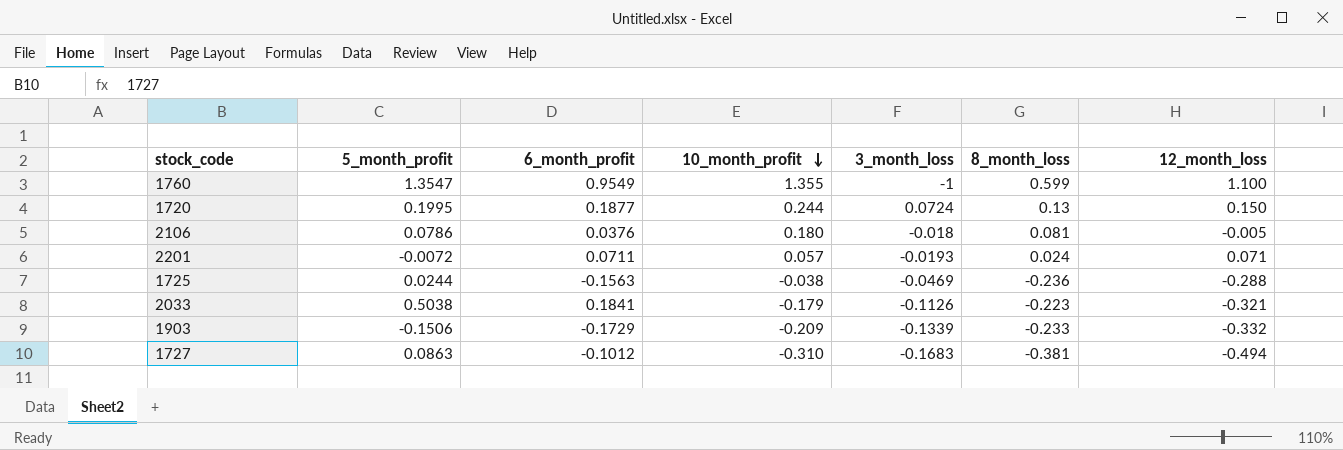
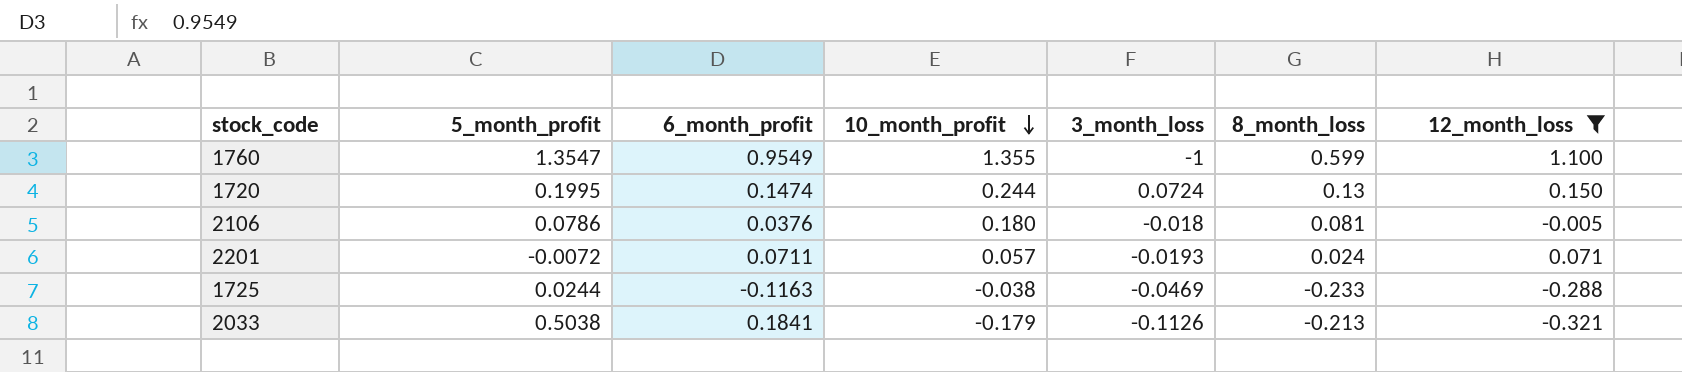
filter: none -> 12_month_loss >= -0.321
1720 | 6_month_profit: 0.1877 -> 0.1474
1725 | 6_month_profit: -0.1563 -> -0.1163
1725 | 8_month_loss: -0.236 -> -0.233
2033 | 8_month_loss: -0.223 -> -0.213

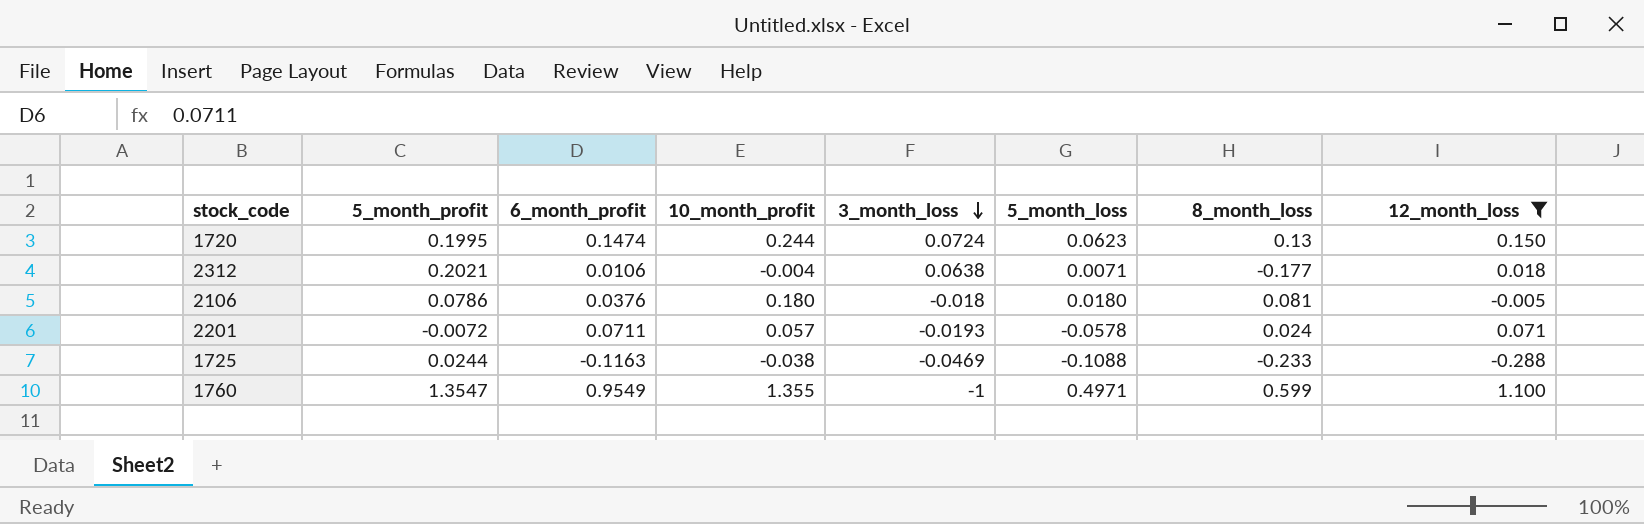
row order: 10_month_profit descending -> 3_month_loss descending
column 5_month_loss | position: none -> 6
row 2033: 0.5038 | 0.1841 | -0.179 | -0.1126 | -0.213 | -0.321 -> none
row 2312: none -> 0.2021 | 0.0106 | -0.004 | 0.0638 | 0.0071 | -0.177 | 0.018

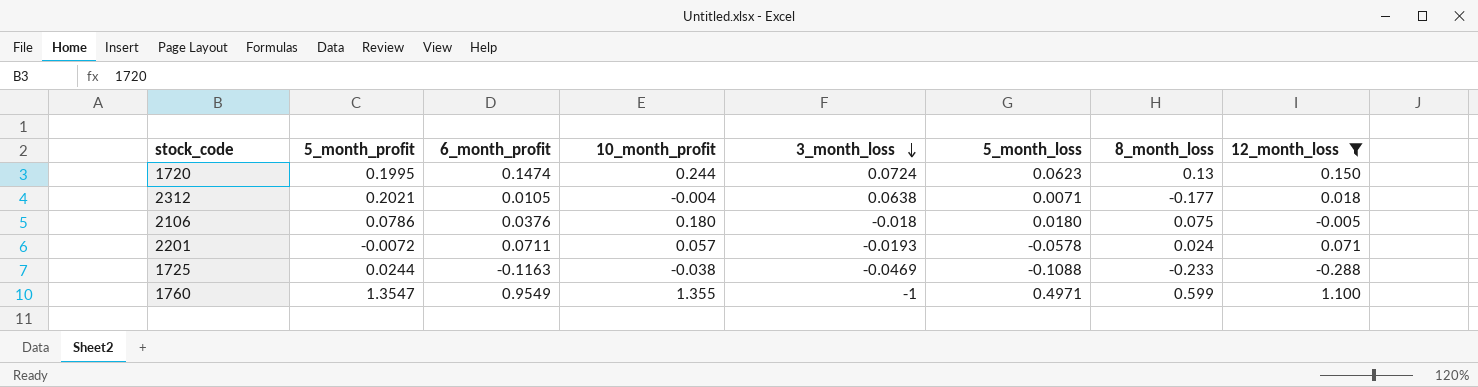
2312 | 6_month_profit: 0.0106 -> 0.0105
2106 | 8_month_loss: 0.081 -> 0.075

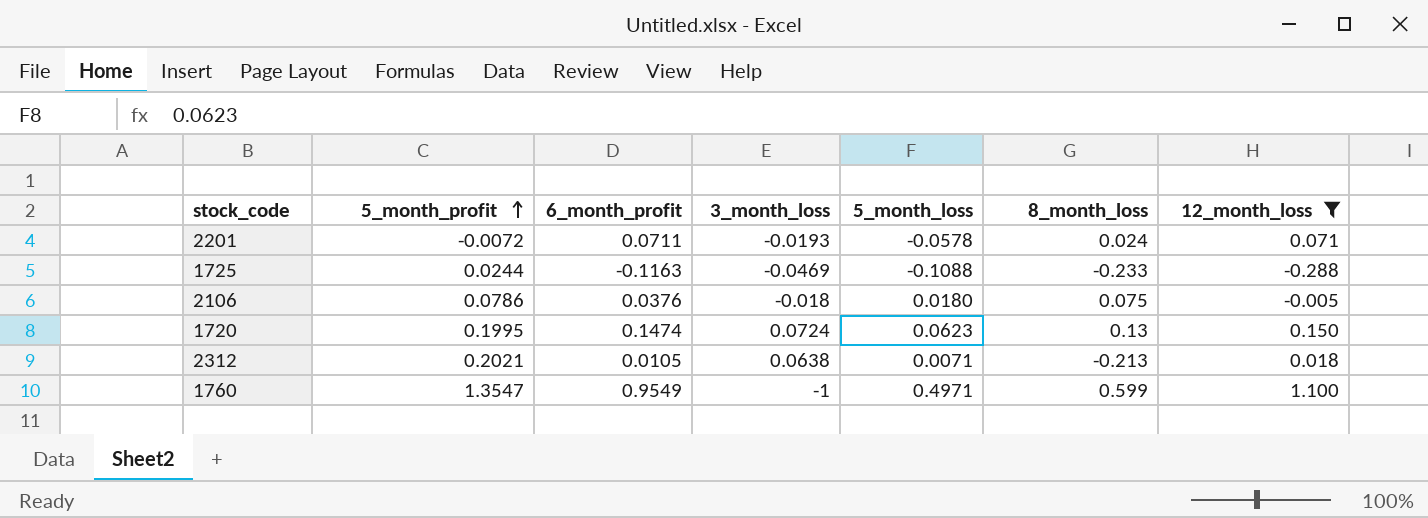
row order: 3_month_loss descending -> 5_month_profit ascending
column 10_month_profit | position: 4 -> none
2312 | 8_month_loss: -0.177 -> -0.213

